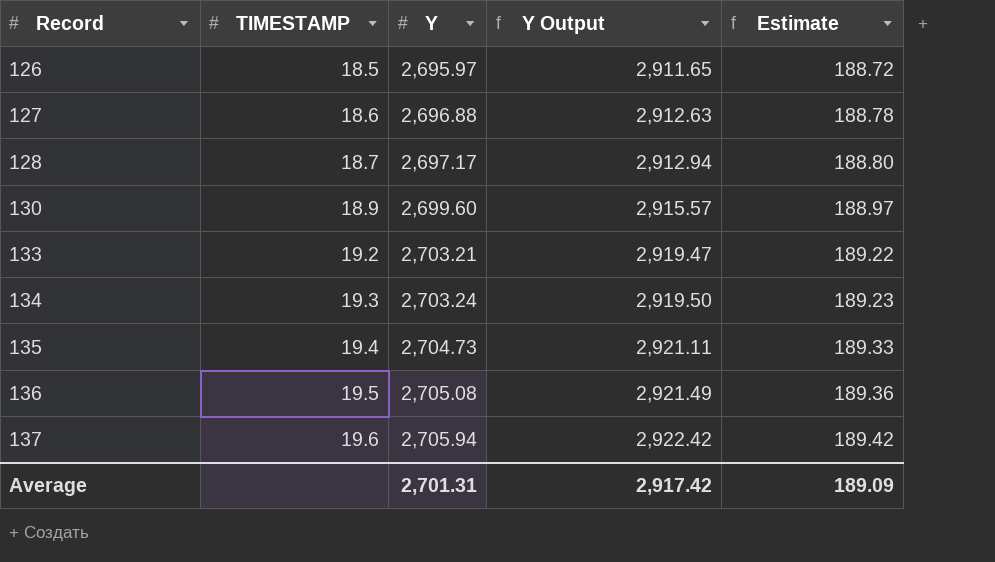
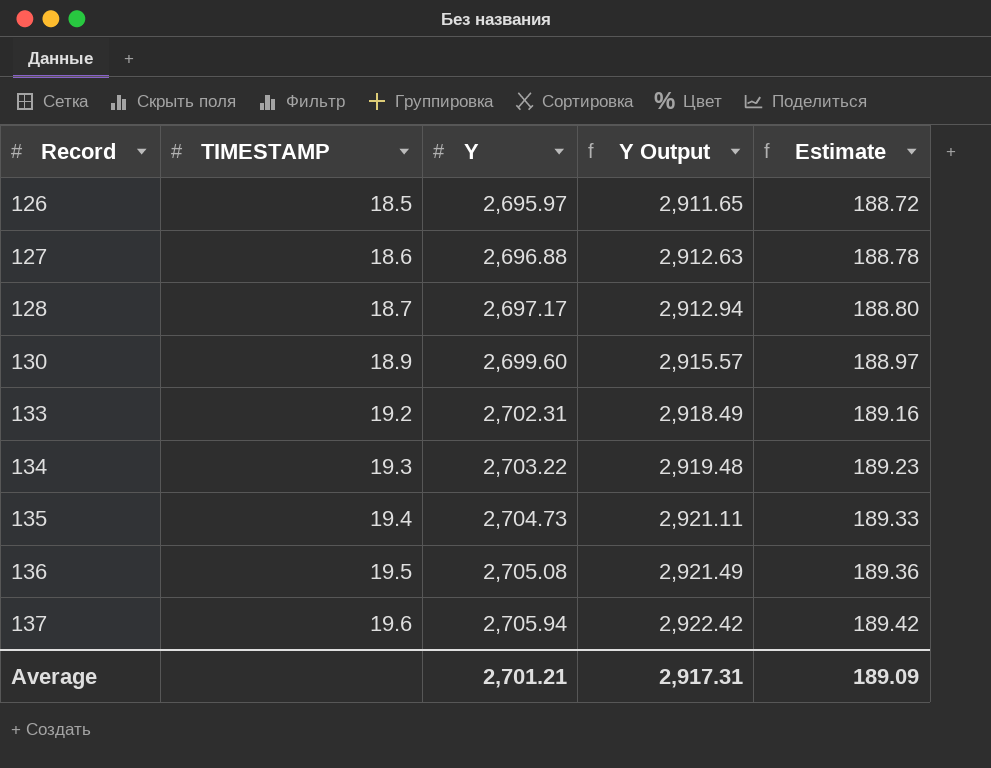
133 | Y: 2,703.21 -> 2,702.31
133 | Y Output: 2,919.47 -> 2,918.49
133 | Estimate: 189.22 -> 189.16
134 | Y: 2,703.24 -> 2,703.22
134 | Y Output: 2,919.50 -> 2,919.48
Average | Y: 2,701.31 -> 2,701.21
Average | Y Output: 2,917.42 -> 2,917.31

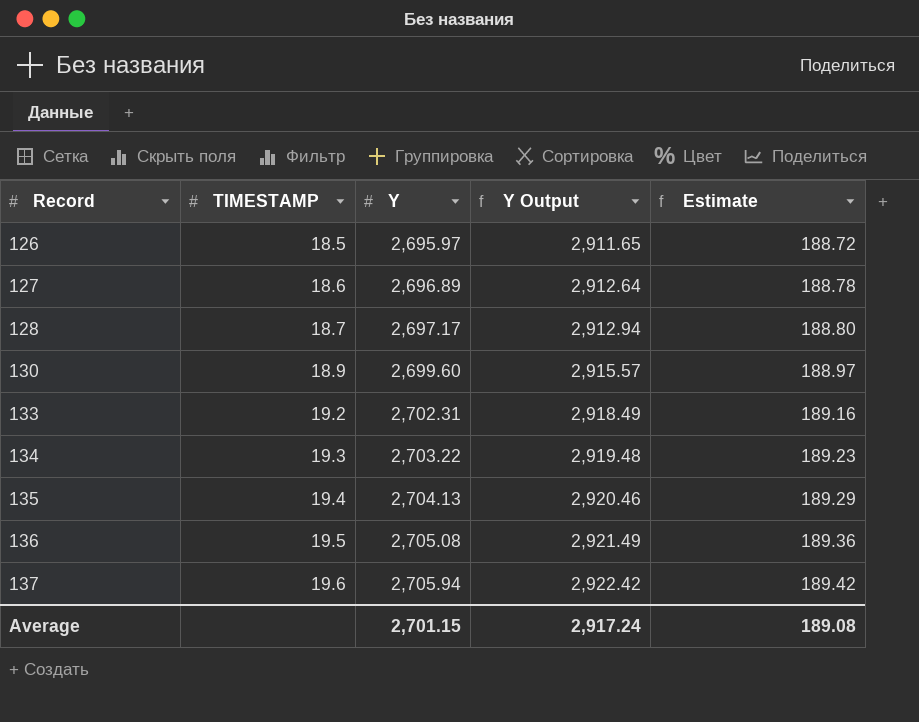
127 | Y: 2,696.88 -> 2,696.89
127 | Y Output: 2,912.63 -> 2,912.64
135 | Y: 2,704.73 -> 2,704.13
135 | Y Output: 2,921.11 -> 2,920.46
135 | Estimate: 189.33 -> 189.29
Average | Y: 2,701.21 -> 2,701.15
Average | Y Output: 2,917.31 -> 2,917.24
Average | Estimate: 189.09 -> 189.08

